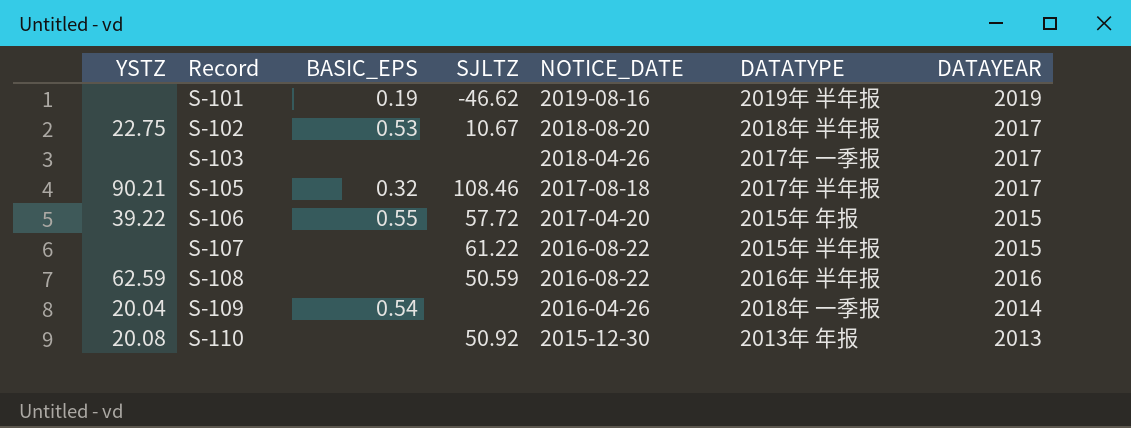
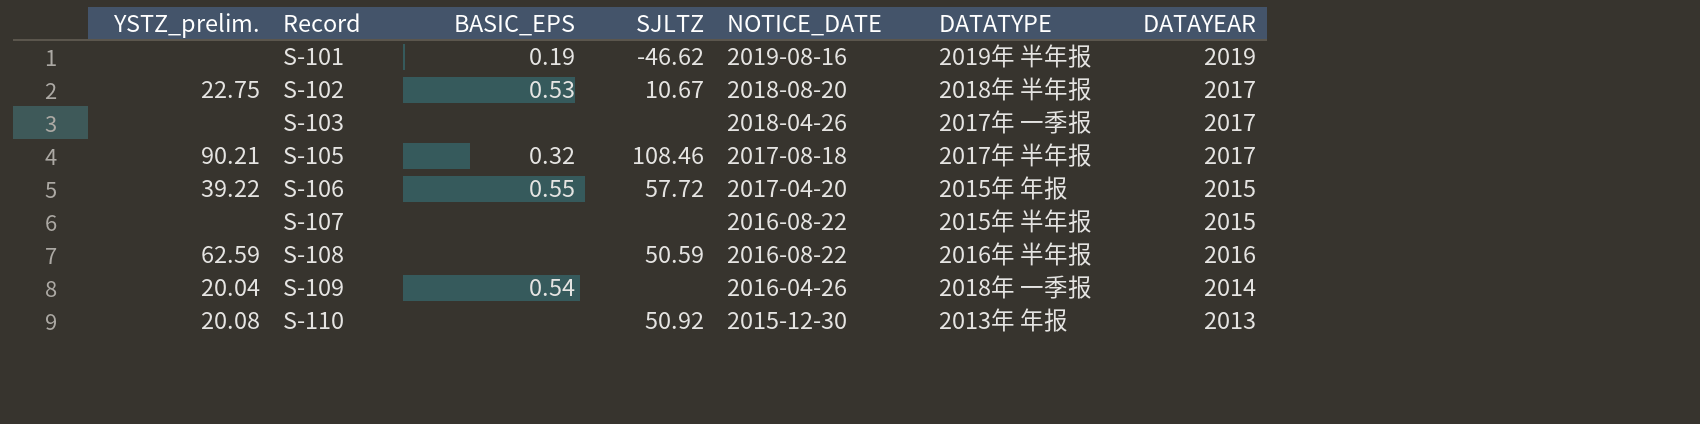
column name: YSTZ -> YSTZ_prelim.
S-107 | SJLTZ: 61.22 -> none

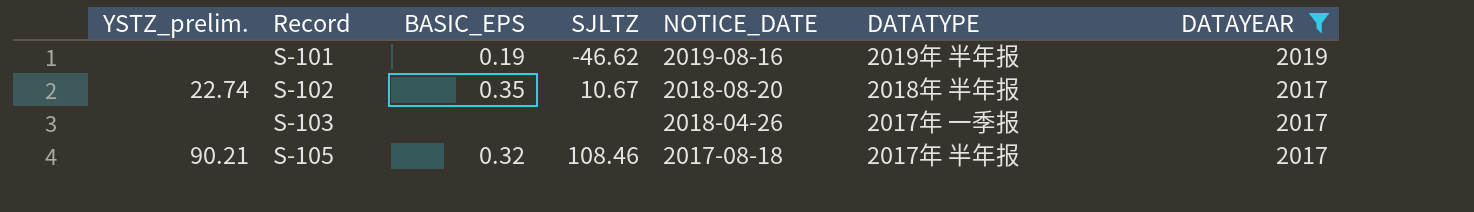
filter: none -> DATAYEAR >= 2017
S-102 | YSTZ_prelim.: 22.75 -> 22.74
S-102 | BASIC_EPS: 0.53 -> 0.35

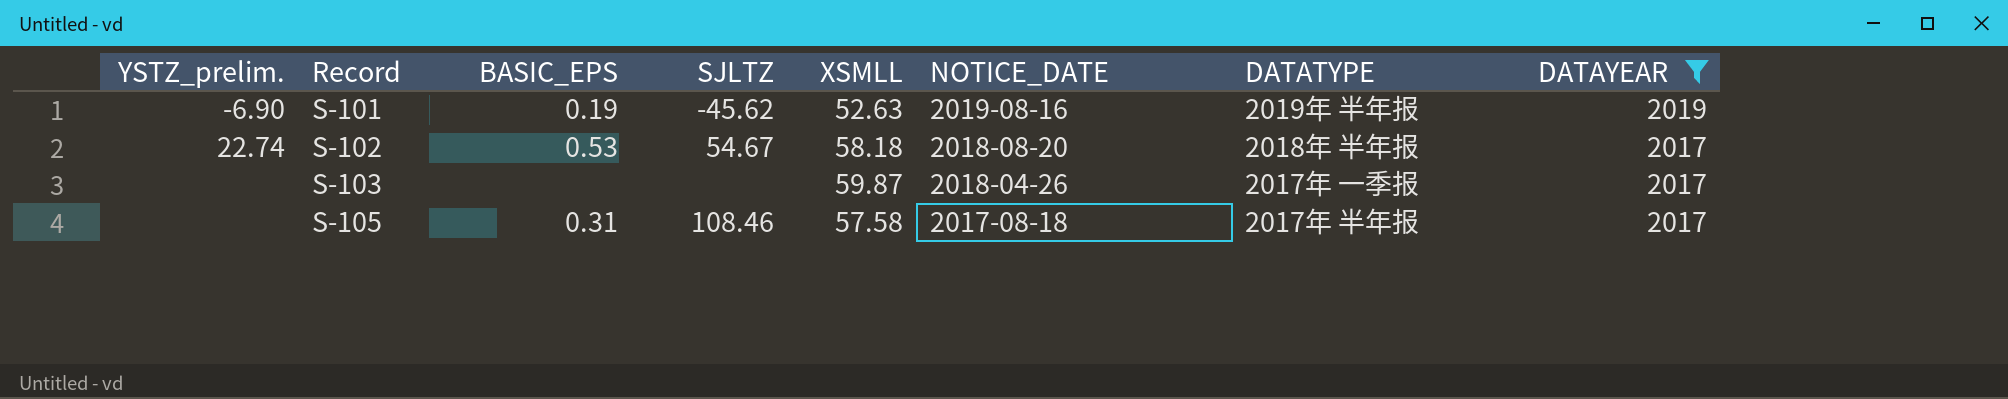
column XSMLL | position: none -> 5
S-101 | YSTZ_prelim.: none -> -6.90
S-101 | SJLTZ: -46.62 -> -45.62
S-102 | BASIC_EPS: 0.35 -> 0.53
S-102 | SJLTZ: 10.67 -> 54.67
S-105 | YSTZ_prelim.: 90.21 -> none
S-105 | BASIC_EPS: 0.32 -> 0.31

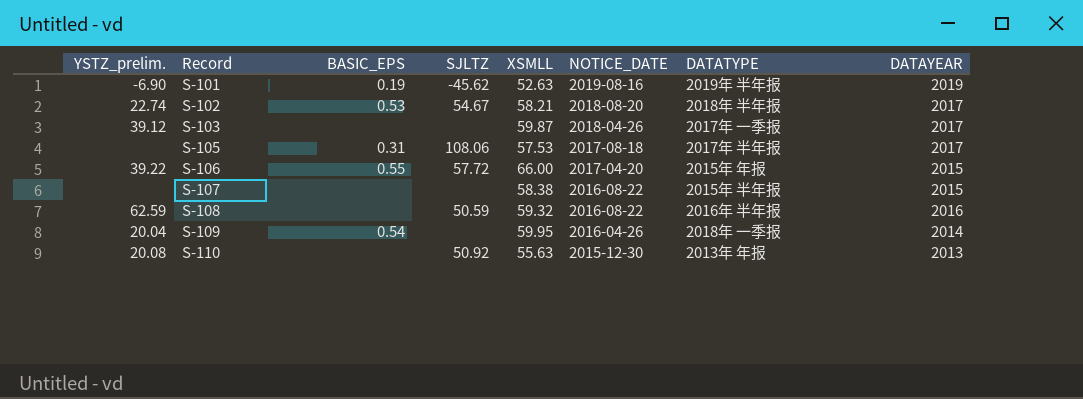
filter: DATAYEAR >= 2017 -> none
S-102 | XSMLL: 58.18 -> 58.21
S-103 | YSTZ_prelim.: none -> 39.12
S-105 | SJLTZ: 108.46 -> 108.06
S-105 | XSMLL: 57.58 -> 57.53

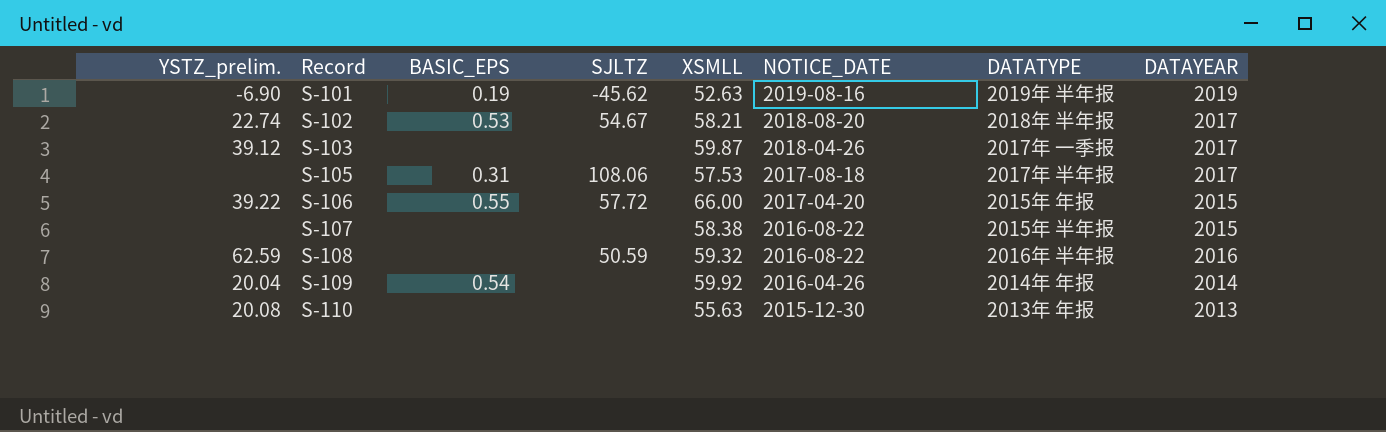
S-109 | XSMLL: 59.95 -> 59.92
S-109 | DATATYPE: 2018年 一季报 -> 2014年 年报
S-110 | SJLTZ: 50.92 -> none

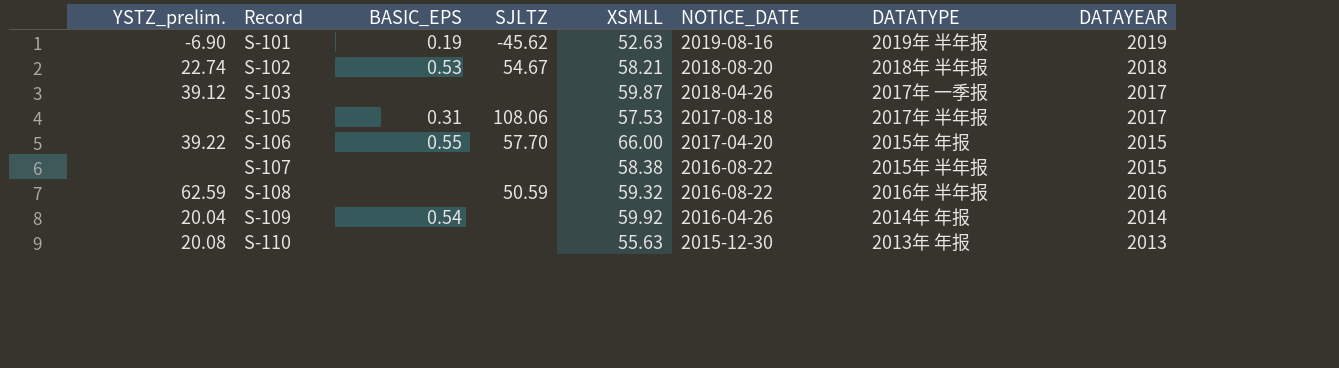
S-102 | DATAYEAR: 2017 -> 2018
S-106 | SJLTZ: 57.72 -> 57.70

